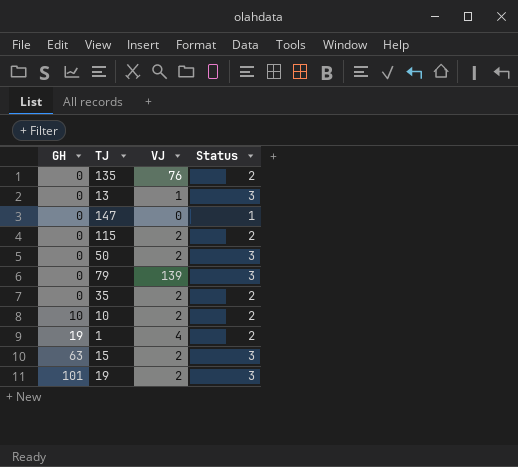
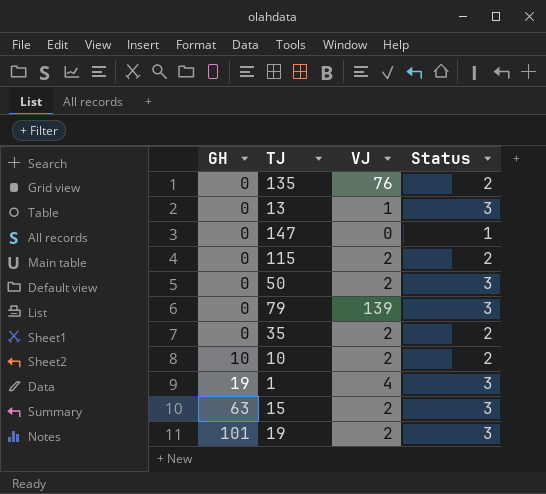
1 | Status: 2 -> 3

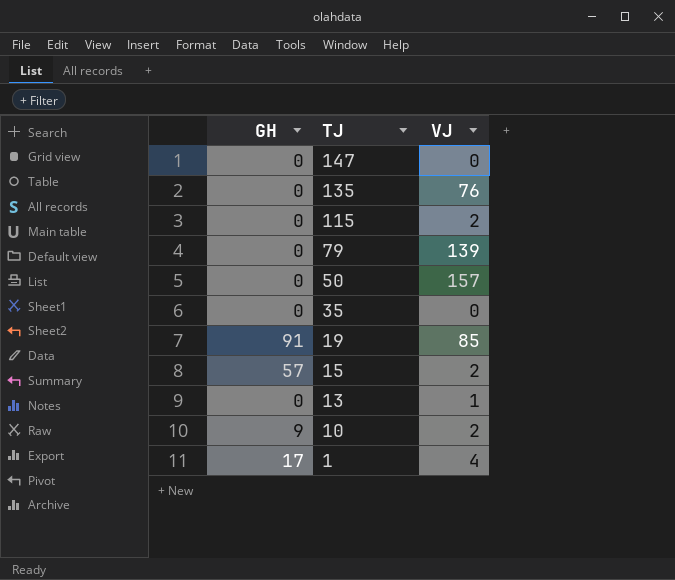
row order: GH ascending -> TJ descending
column Status | position: 4 -> none
50 | VJ: 2 -> 157
35 | VJ: 2 -> 0
19 | GH: 101 -> 91
19 | VJ: 2 -> 85
15 | GH: 63 -> 57
10 | GH: 10 -> 9
1 | GH: 19 -> 17

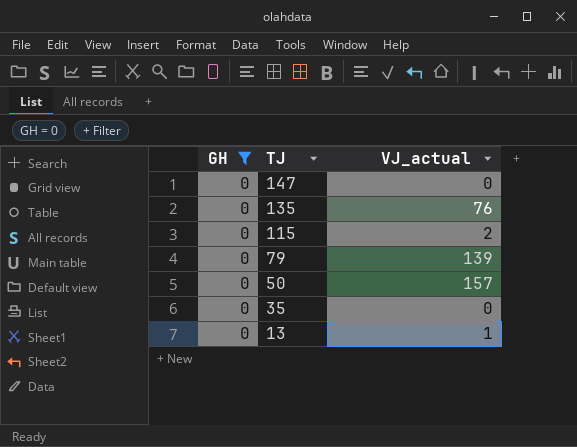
filter: none -> GH = 0
column name: VJ -> VJ_actual

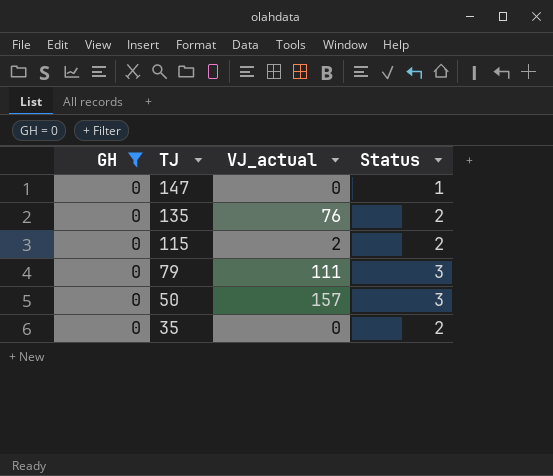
column Status | position: none -> 4
row 13: 0 | 1 -> none
79 | VJ_actual: 139 -> 111

